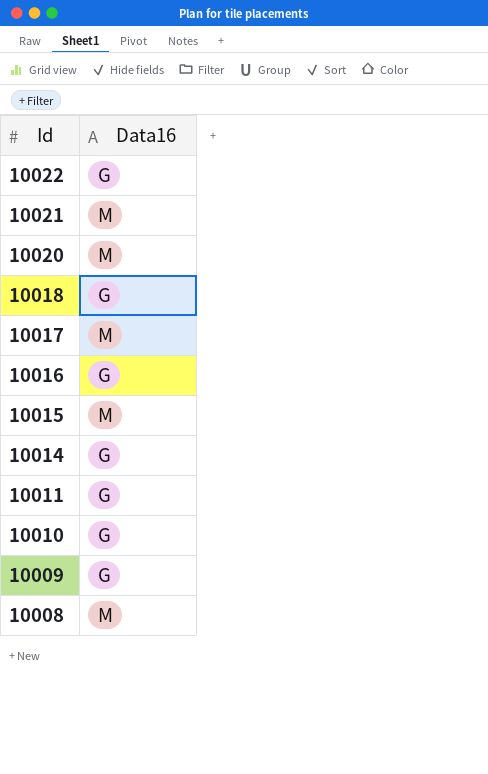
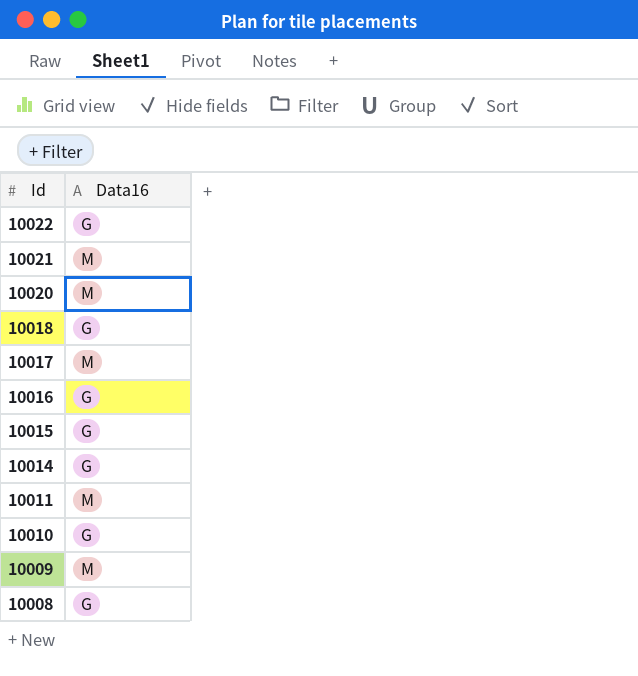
10015 | Data16: M -> G
10011 | Data16: G -> M
10009 | Data16: G -> M
10008 | Data16: M -> G

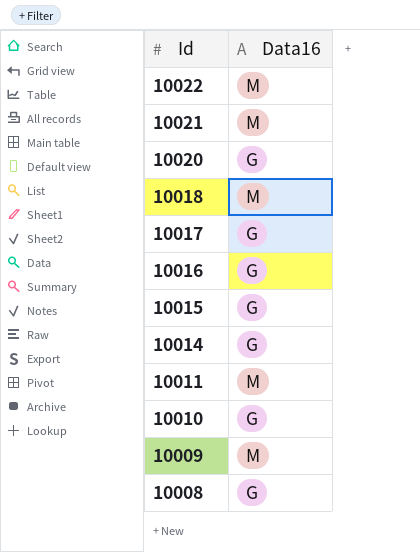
10022 | Data16: G -> M
10020 | Data16: M -> G
10018 | Data16: G -> M
10017 | Data16: M -> G

